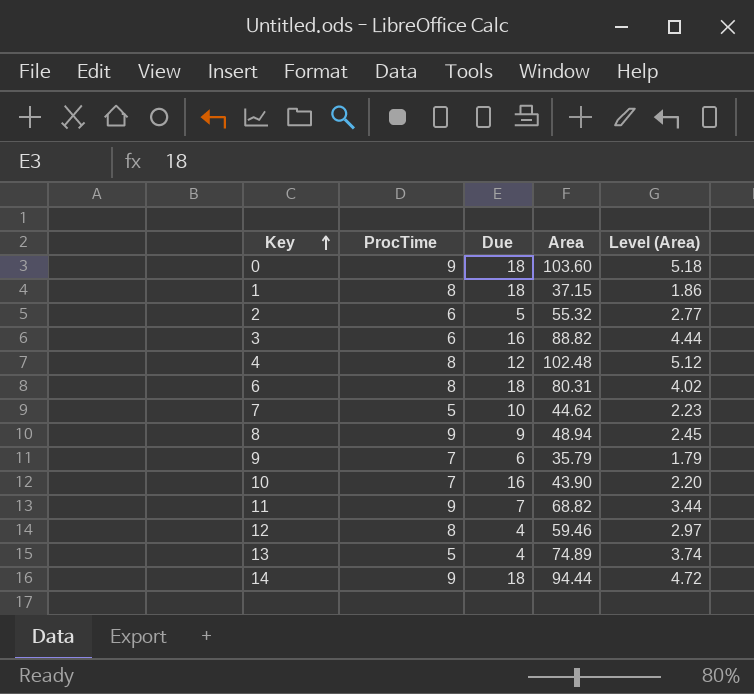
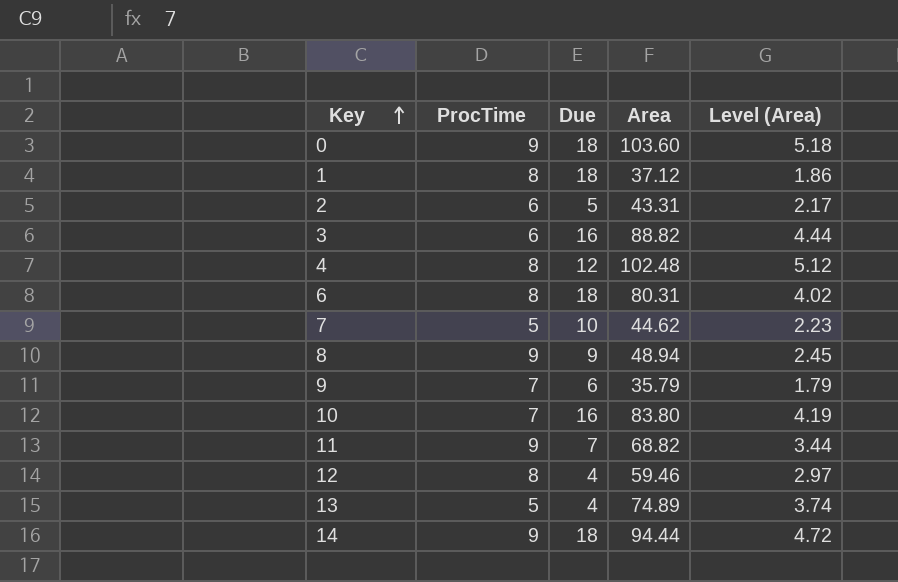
1 | Area: 37.15 -> 37.12
2 | Area: 55.32 -> 43.31
2 | Level (Area): 2.77 -> 2.17
10 | Area: 43.90 -> 83.80
10 | Level (Area): 2.20 -> 4.19

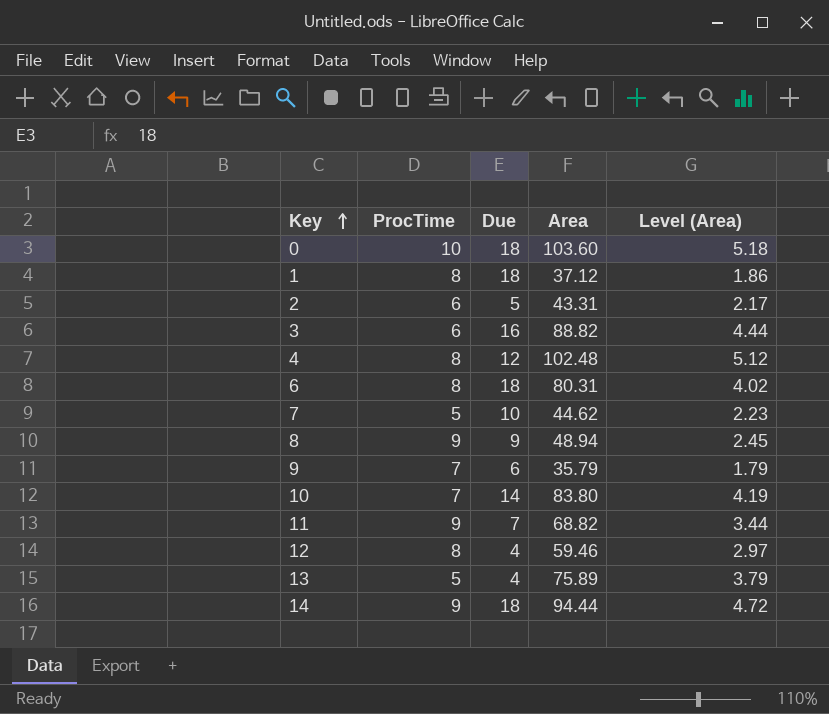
0 | ProcTime: 9 -> 10
10 | Due: 16 -> 14
13 | Area: 74.89 -> 75.89
13 | Level (Area): 3.74 -> 3.79

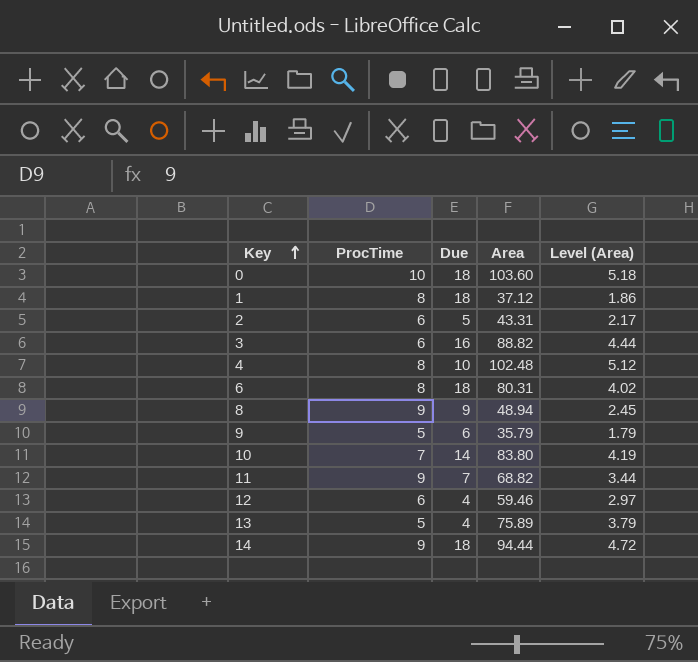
row 7: 5 | 10 | 44.62 | 2.23 -> none
4 | Due: 12 -> 10
9 | ProcTime: 7 -> 5
12 | ProcTime: 8 -> 6

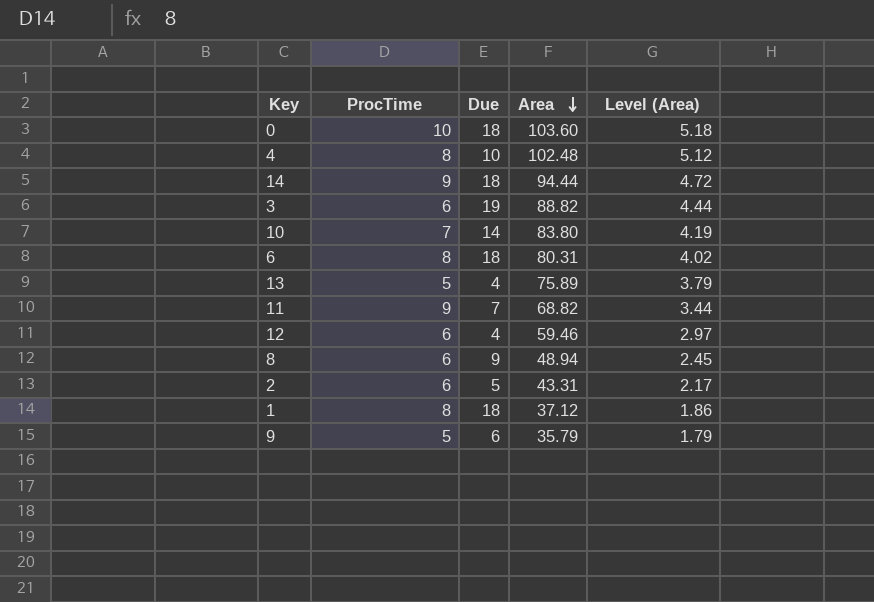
row order: Key ascending -> Area descending
3 | Due: 16 -> 19
8 | ProcTime: 9 -> 6

